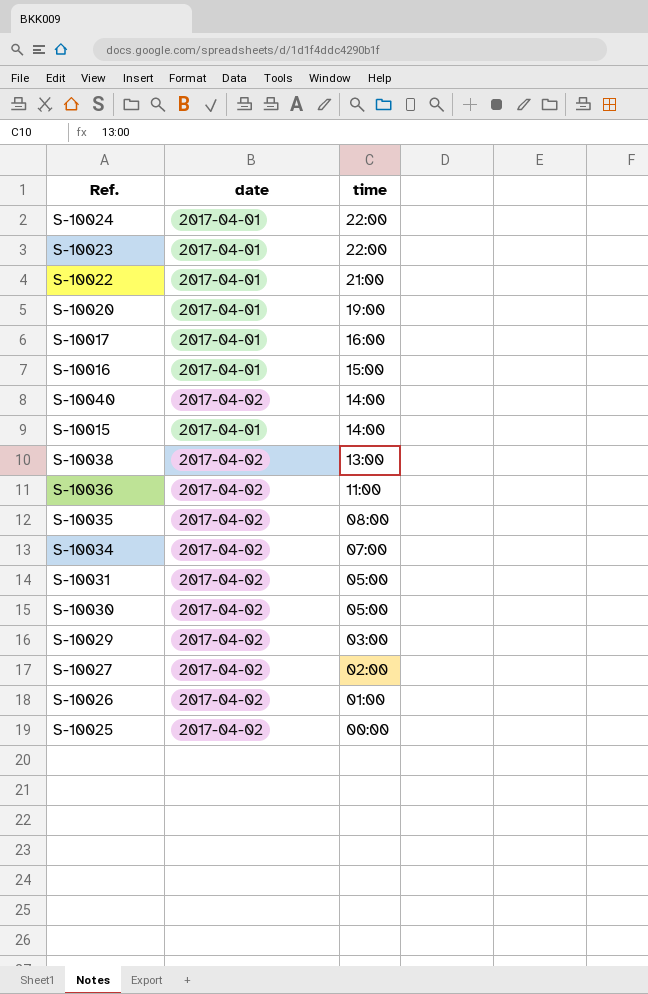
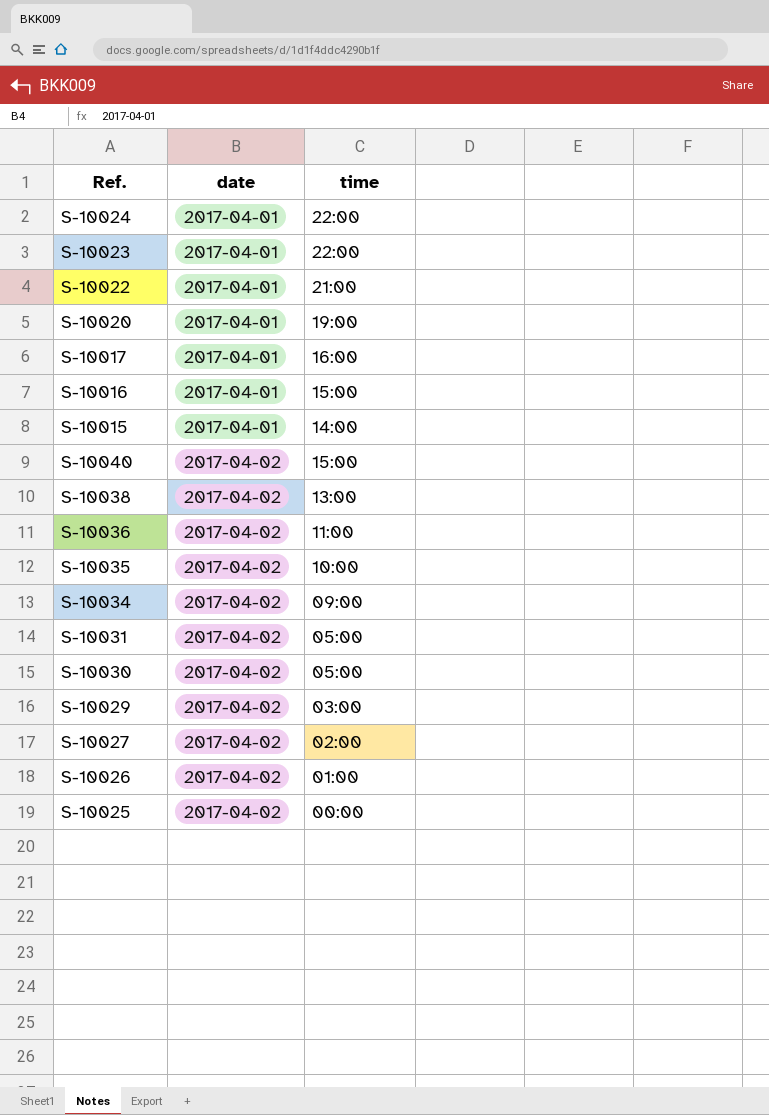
row order: time descending -> date ascending
S-10040 | time: 14:00 -> 15:00
S-10035 | time: 08:00 -> 10:00
S-10034 | time: 07:00 -> 09:00

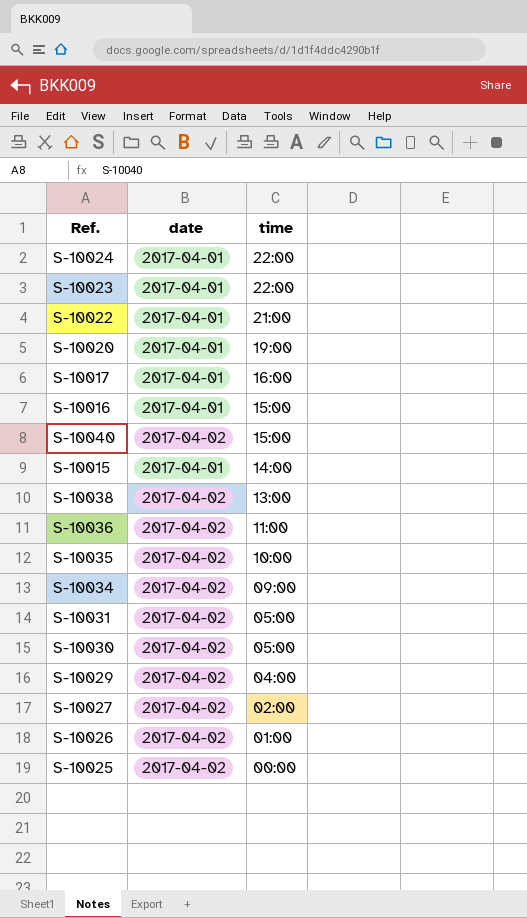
row order: date ascending -> time descending
S-10029 | time: 03:00 -> 04:00

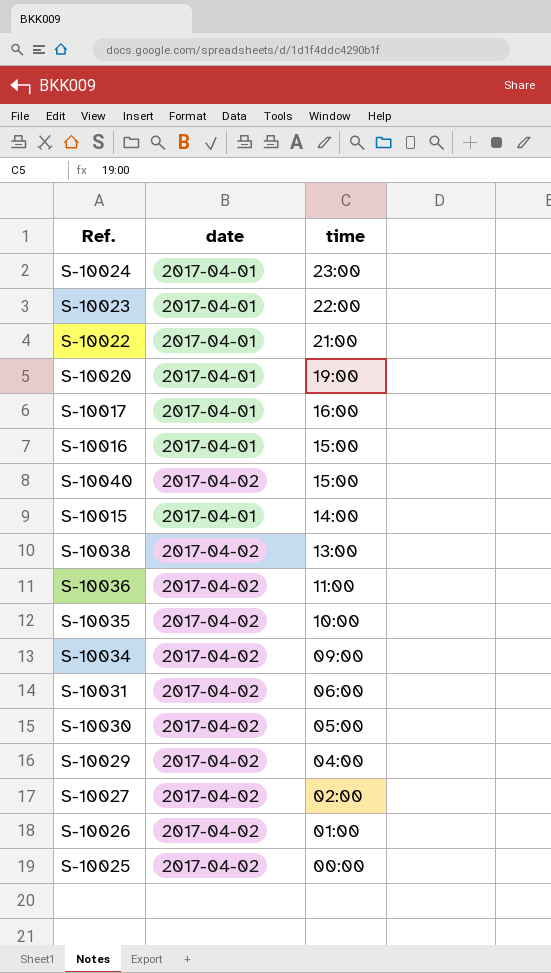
S-10024 | time: 22:00 -> 23:00
S-10031 | time: 05:00 -> 06:00

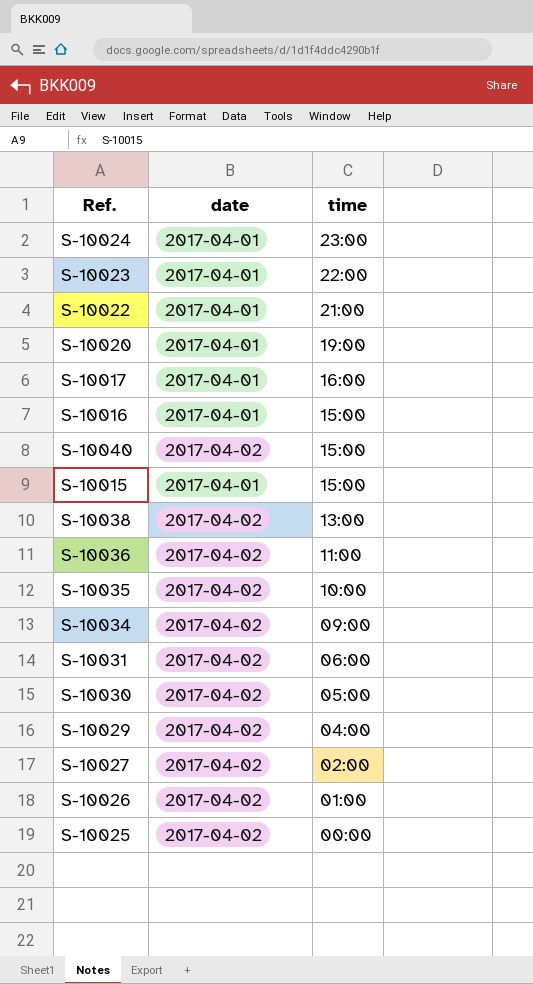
S-10015 | time: 14:00 -> 15:00

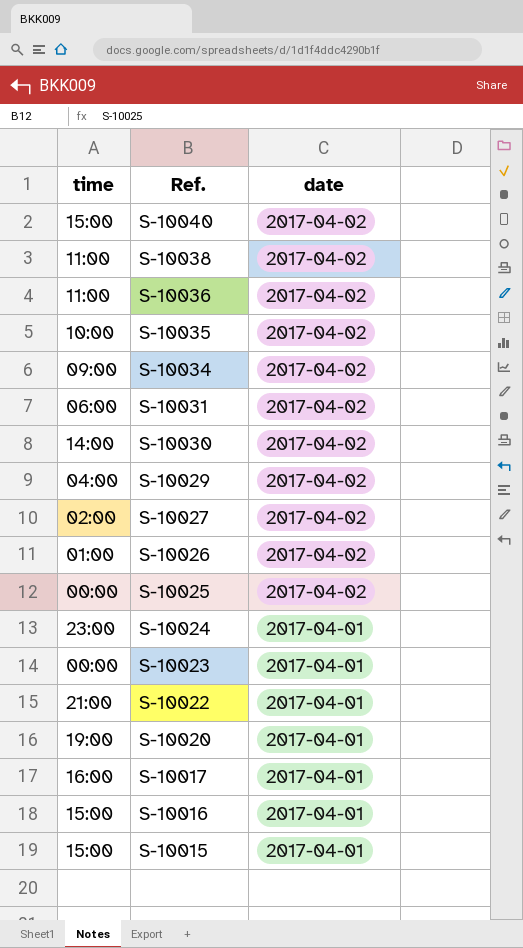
row order: time descending -> Ref. descending
column time | position: 3 -> 1
S-10038 | time: 13:00 -> 11:00
S-10030 | time: 05:00 -> 14:00
S-10023 | time: 22:00 -> 00:00

